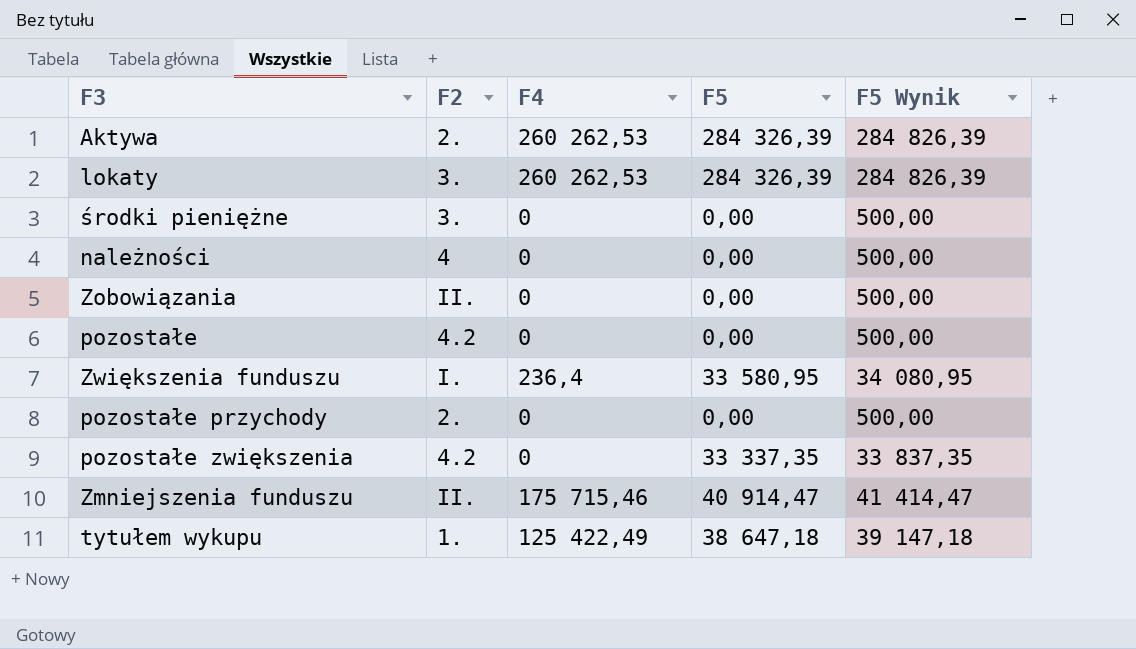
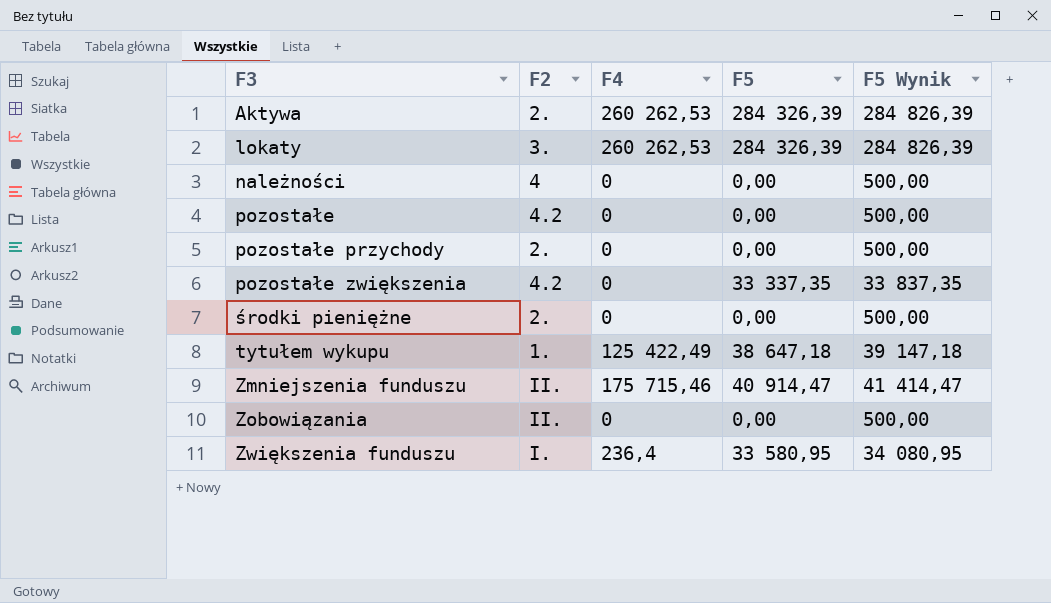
row order: none -> F3 ascending
środki pieniężne | F2: 3. -> 2.

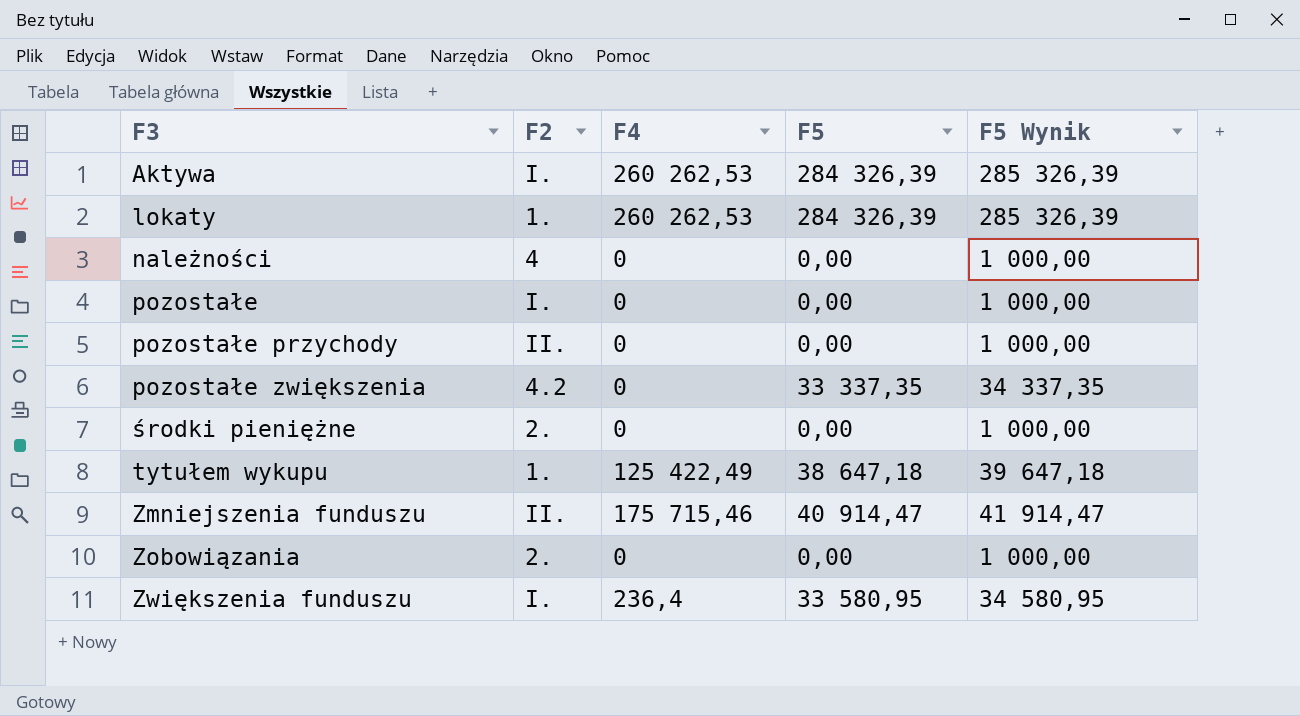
column F5 Wynik | formula: [F5] + 500 -> [F5] + 1000
Aktywa | F2: 2. -> I.
lokaty | F2: 3. -> 1.
pozostałe | F2: 4.2 -> I.
pozostałe przychody | F2: 2. -> II.
Zobowiązania | F2: II. -> 2.

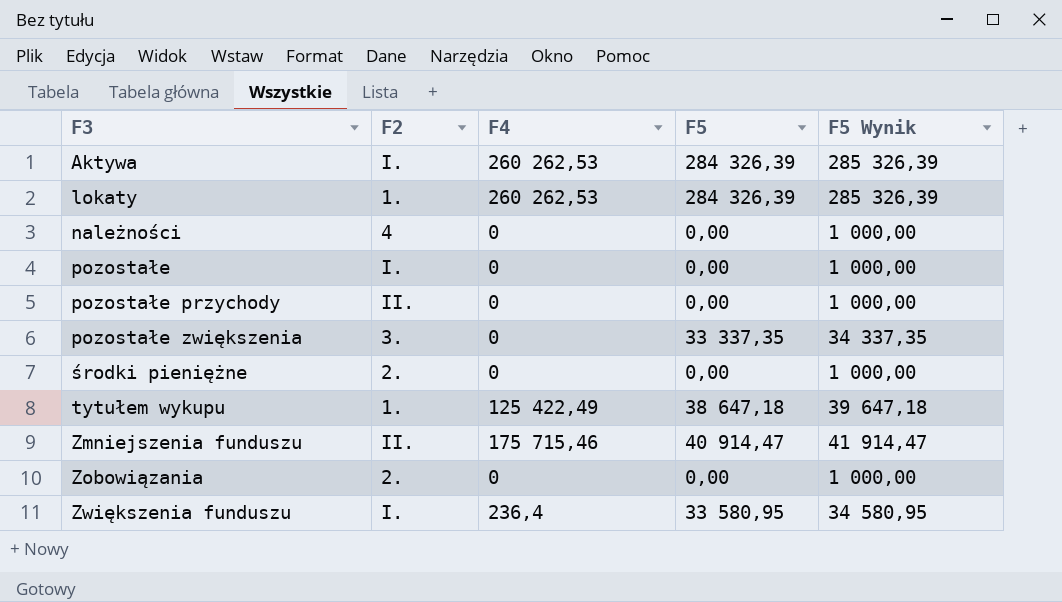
pozostałe zwiększenia | F2: 4.2 -> 3.

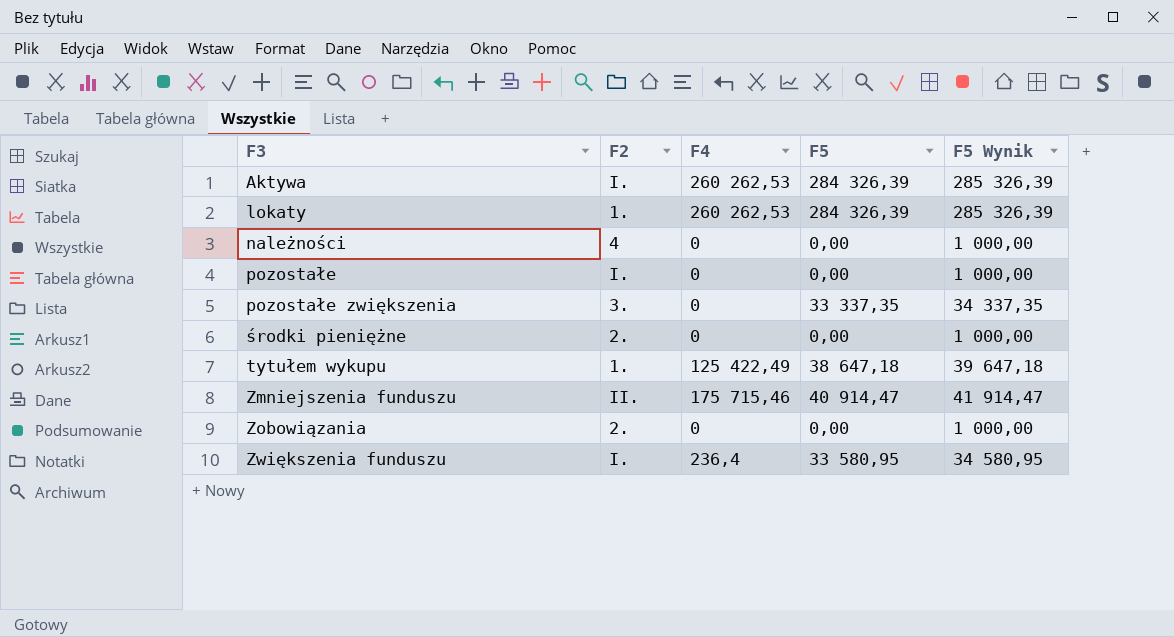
row pozostałe przychody: II. | 0 | 0,00 | 1 000,00 -> none

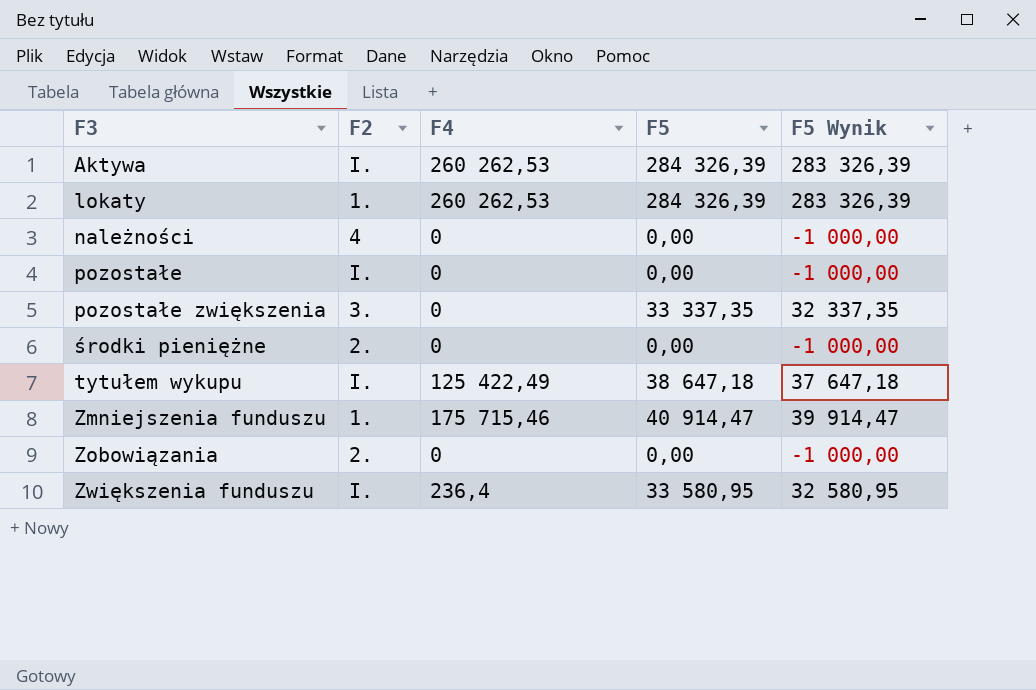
column F5 Wynik | formula: [F5] + 1000 -> [F5] - 1000
tytułem wykupu | F2: 1. -> I.
Zmniejszenia funduszu | F2: II. -> 1.

